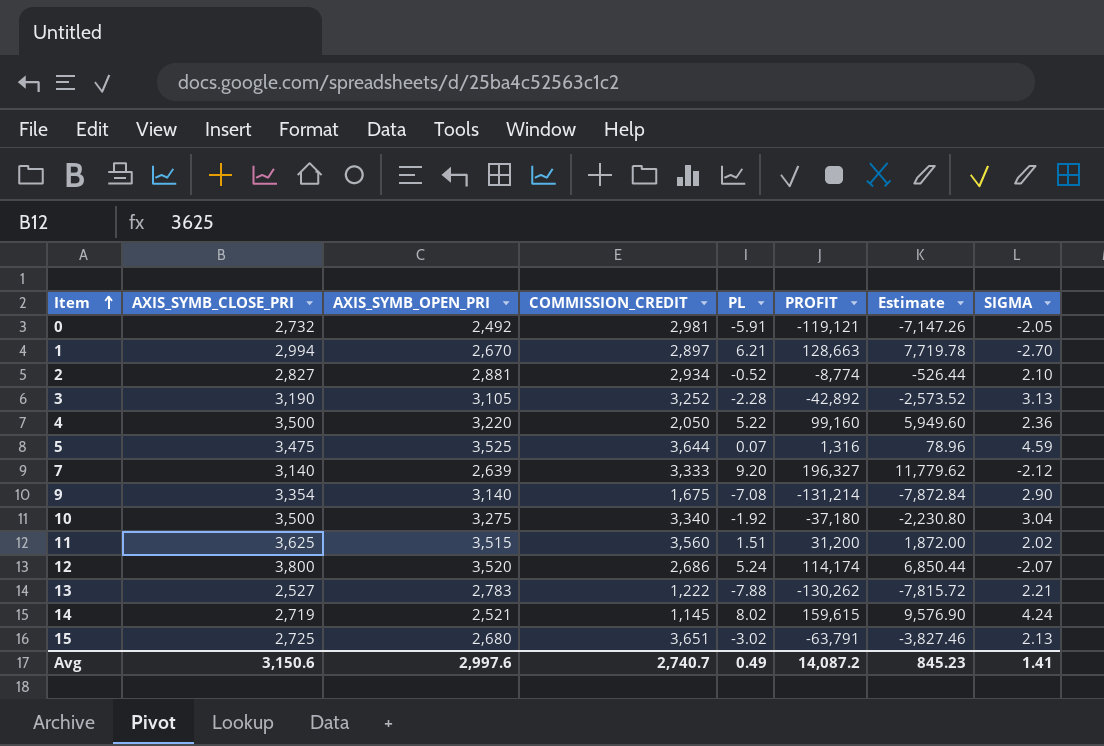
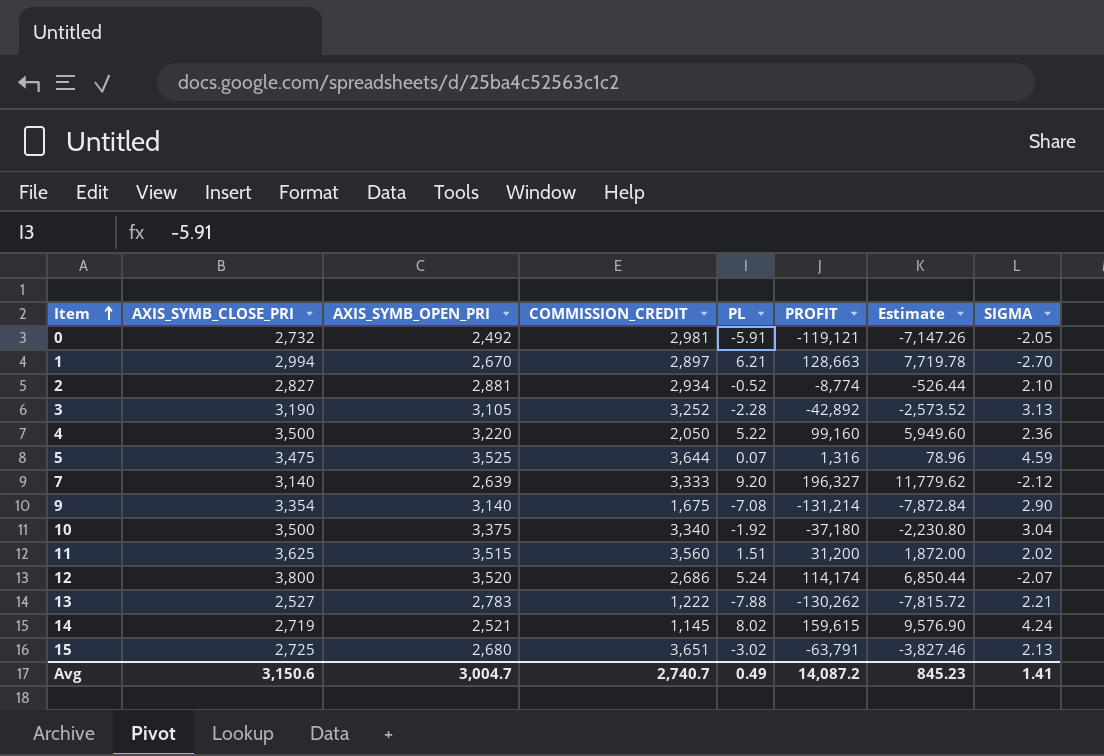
10 | AXIS_SYMB_OPEN_PRI: 3,275 -> 3,375
Avg | AXIS_SYMB_OPEN_PRI: 2,997.6 -> 3,004.7

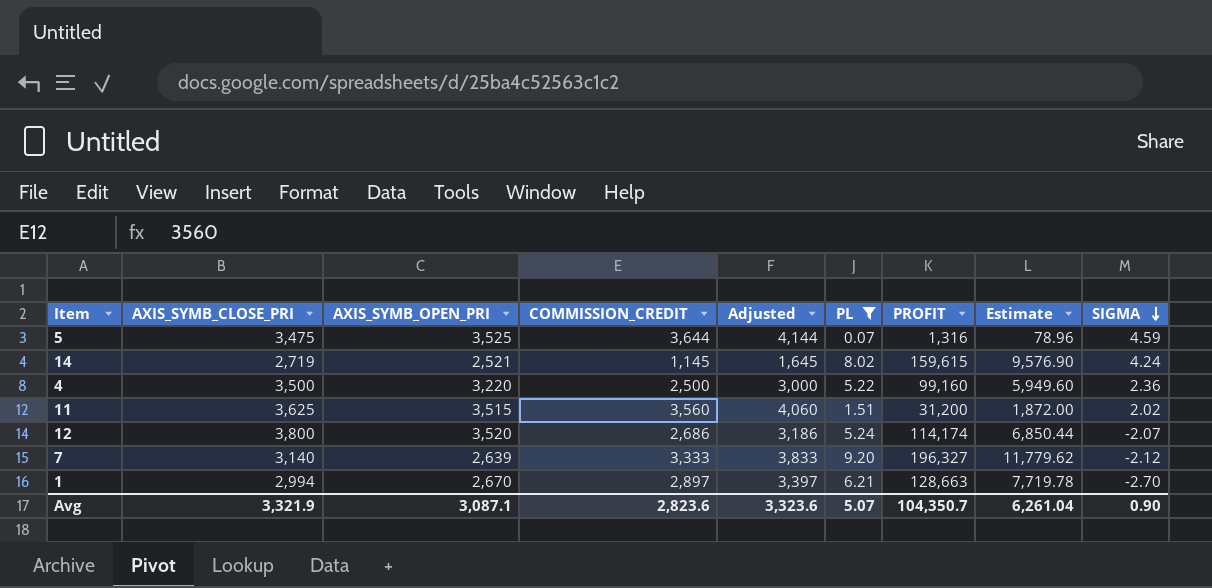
filter: none -> PL >= 0.07
row order: Item ascending -> SIGMA descending
column Adjusted | formula: none -> [COMMISSION_CREDIT] + 500
4 | COMMISSION_CREDIT: 2,050 -> 2,500
Avg | AXIS_SYMB_CLOSE_PRI: 3,150.6 -> 3,321.9
Avg | AXIS_SYMB_OPEN_PRI: 3,004.7 -> 3,087.1
Avg | COMMISSION_CREDIT: 2,740.7 -> 2,823.6
Avg | PL: 0.49 -> 5.07
Avg | PROFIT: 14,087.2 -> 104,350.7
Avg | Estimate: 845.23 -> 6,261.04
Avg | SIGMA: 1.41 -> 0.90

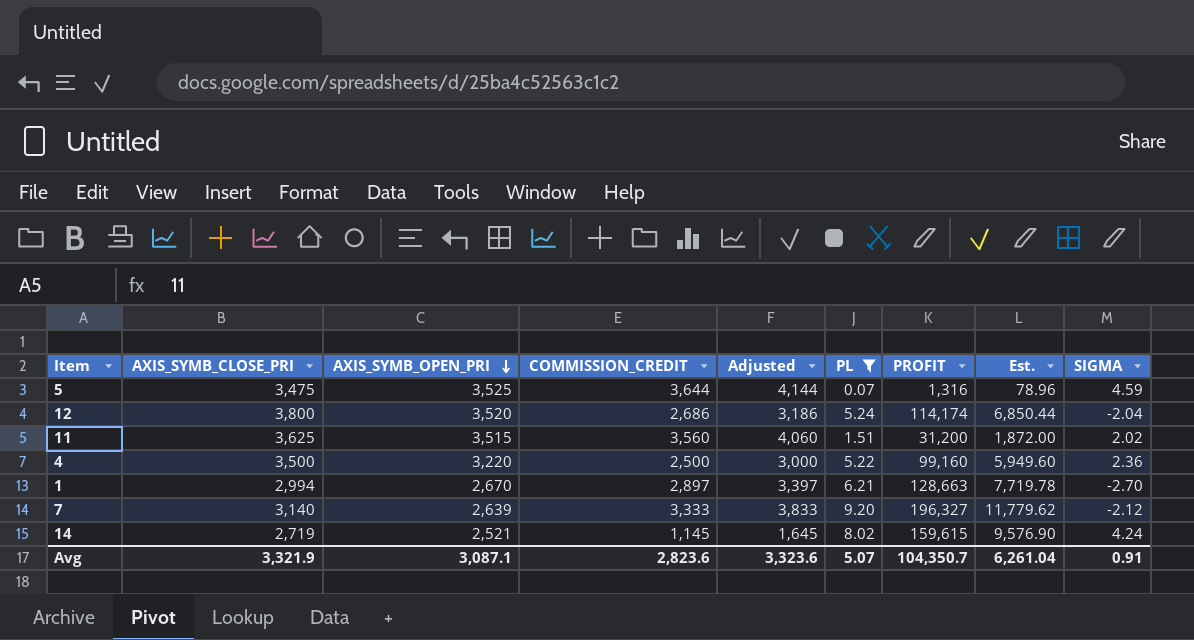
row order: SIGMA descending -> AXIS_SYMB_OPEN_PRI descending
column name: Estimate -> Est.
12 | SIGMA: -2.07 -> -2.04
Avg | SIGMA: 0.90 -> 0.91

